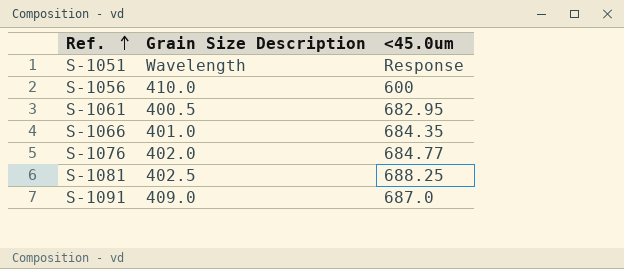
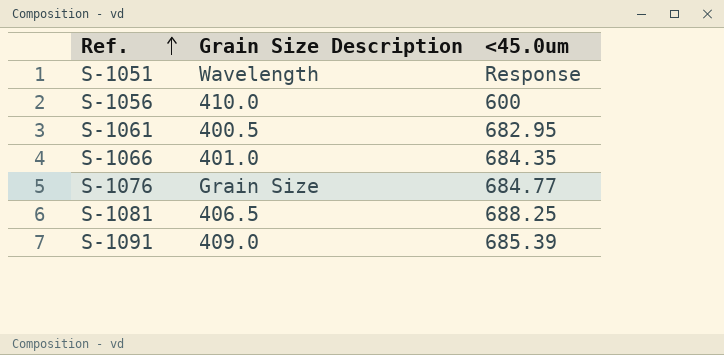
S-1076 | Grain Size Description: 402.0 -> Grain Size
S-1081 | Grain Size Description: 402.5 -> 406.5
S-1091 | <45.0um: 687.0 -> 685.39

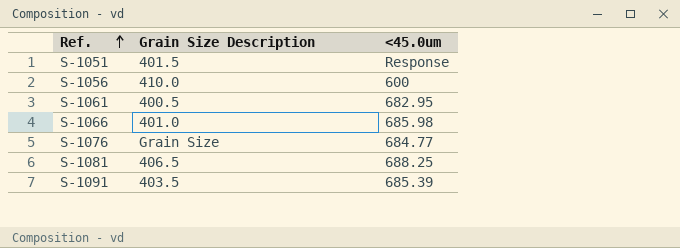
S-1051 | Grain Size Description: Wavelength -> 401.5
S-1066 | <45.0um: 684.35 -> 685.98
S-1091 | Grain Size Description: 409.0 -> 403.5

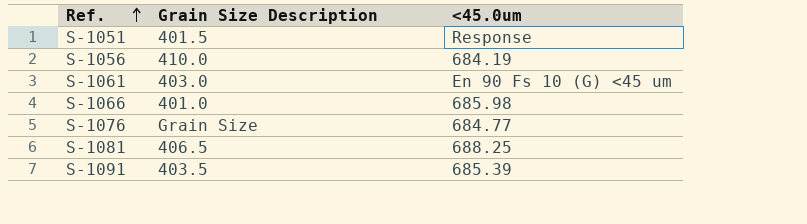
S-1056 | <45.0um: 600 -> 684.19
S-1061 | Grain Size Description: 400.5 -> 403.0
S-1061 | <45.0um: 682.95 -> En 90 Fs 10 (G) <45 um

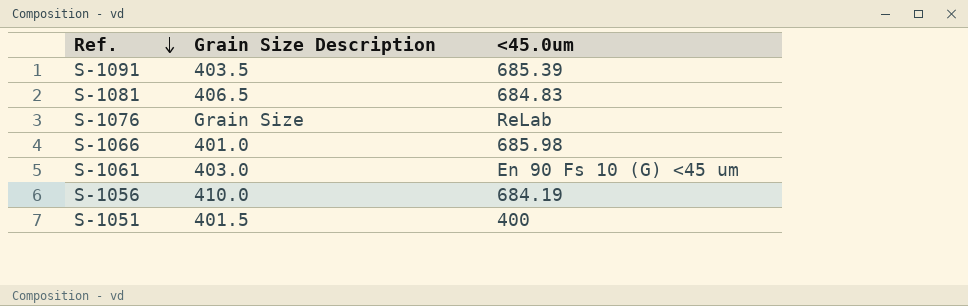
row order: Ref. ascending -> Ref. descending
S-1081 | <45.0um: 688.25 -> 684.83
S-1076 | <45.0um: 684.77 -> ReLab
S-1051 | <45.0um: Response -> 400

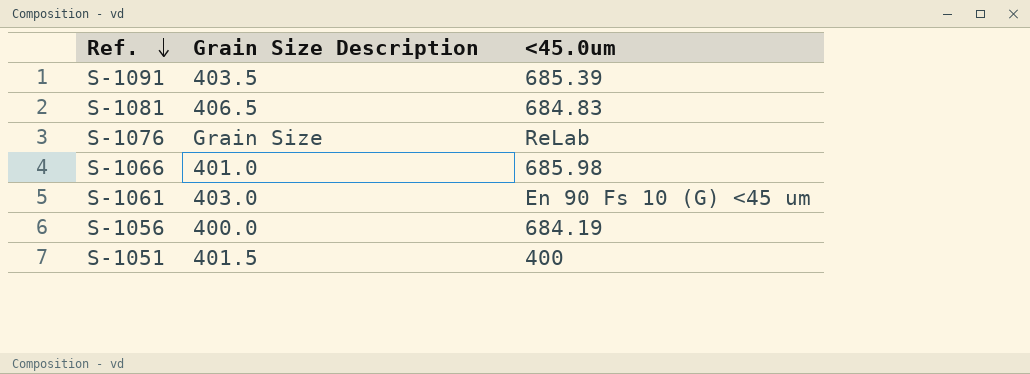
S-1056 | Grain Size Description: 410.0 -> 400.0

